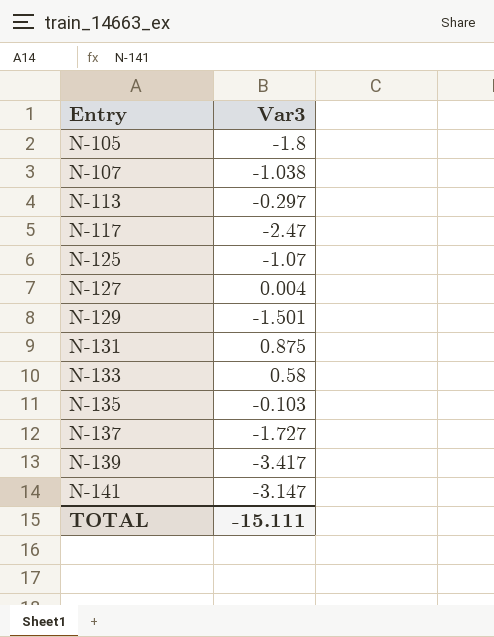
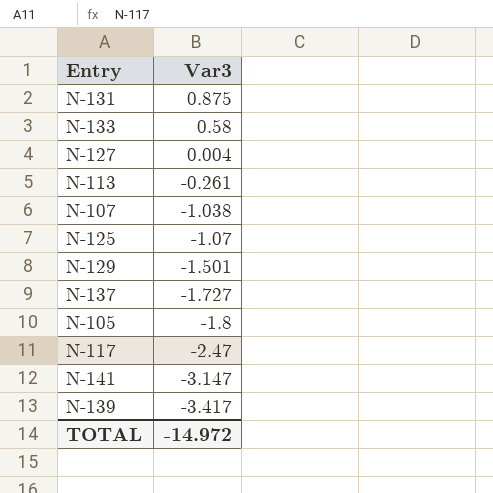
row order: Entry ascending -> Var3 descending
row N-135: -0.103 -> none
N-113 | Var3: -0.297 -> -0.261
TOTAL | Var3: -15.111 -> -14.972

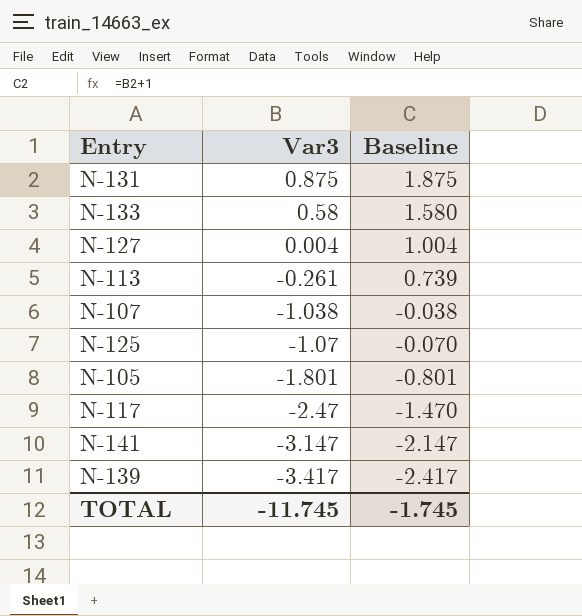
column Baseline | formula: none -> [Var3] + 1
row N-129: -1.501 -> none
row N-137: -1.727 -> none
N-105 | Var3: -1.8 -> -1.801
TOTAL | Var3: -14.972 -> -11.745

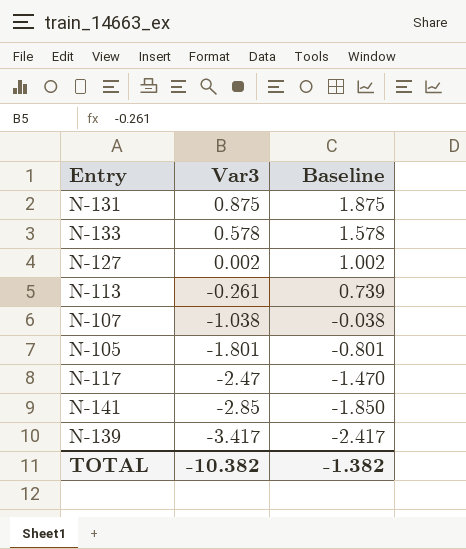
row N-125: -1.07 | -0.070 -> none
N-133 | Var3: 0.58 -> 0.578
N-133 | Baseline: 1.580 -> 1.578
N-127 | Var3: 0.004 -> 0.002
N-127 | Baseline: 1.004 -> 1.002
N-141 | Var3: -3.147 -> -2.85
N-141 | Baseline: -2.147 -> -1.850
TOTAL | Var3: -11.745 -> -10.382
TOTAL | Baseline: -1.745 -> -1.382

